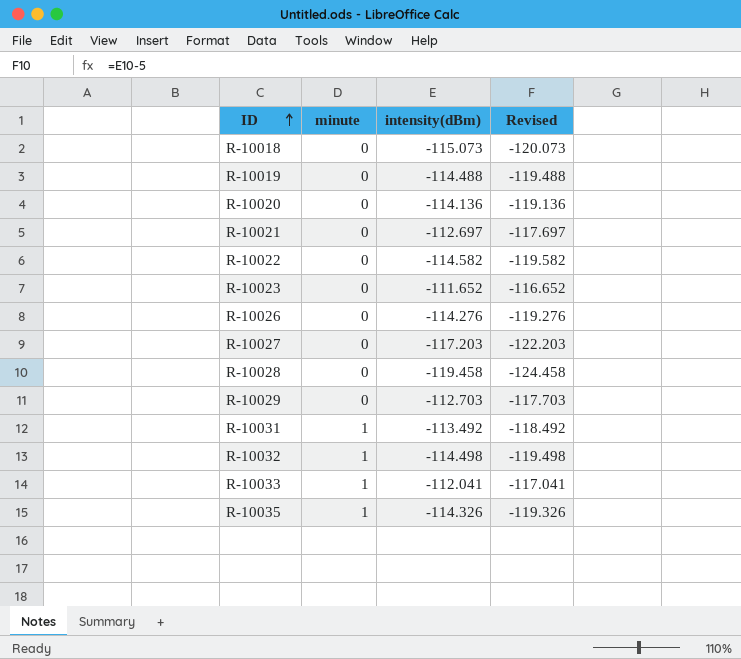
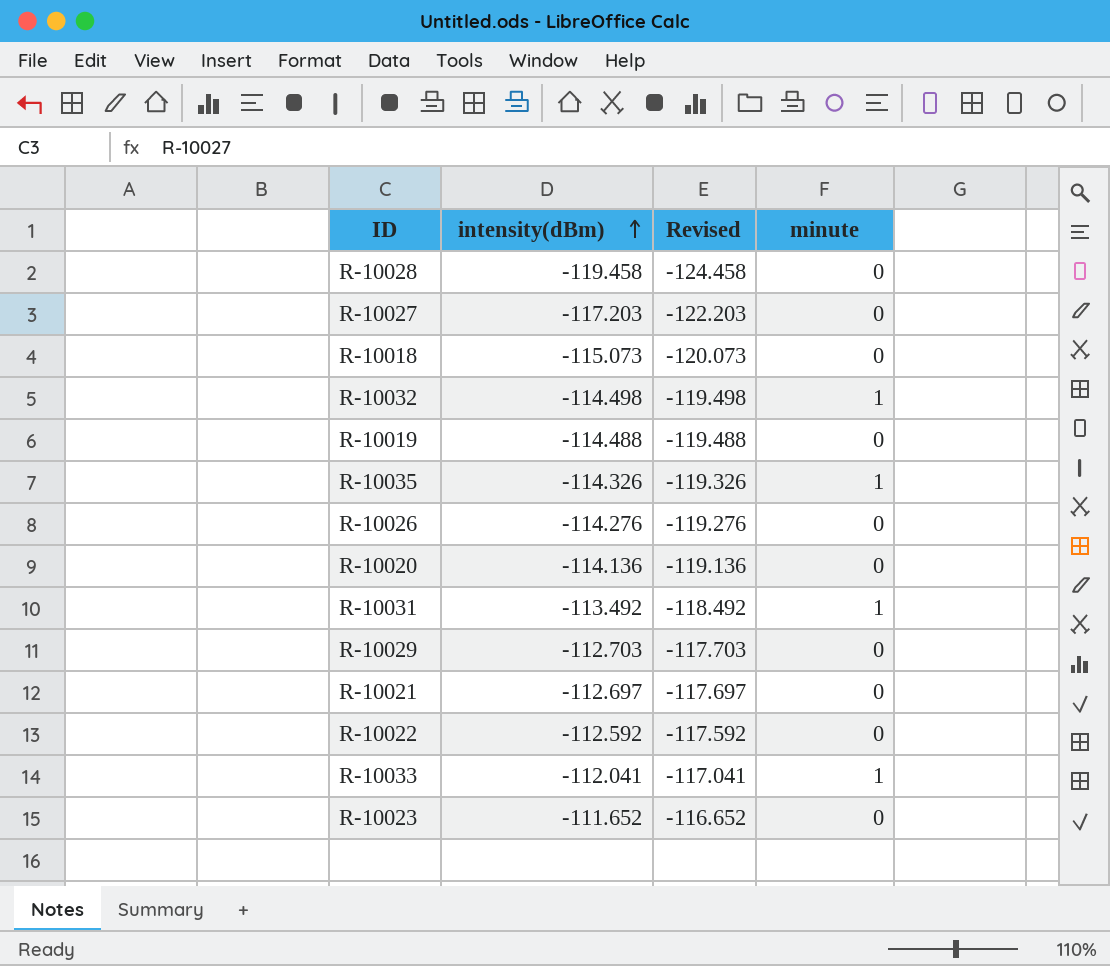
row order: ID ascending -> intensity(dBm) ascending
column minute | position: 2 -> 4
R-10022 | intensity(dBm): -114.582 -> -112.592
R-10022 | Revised: -119.582 -> -117.592

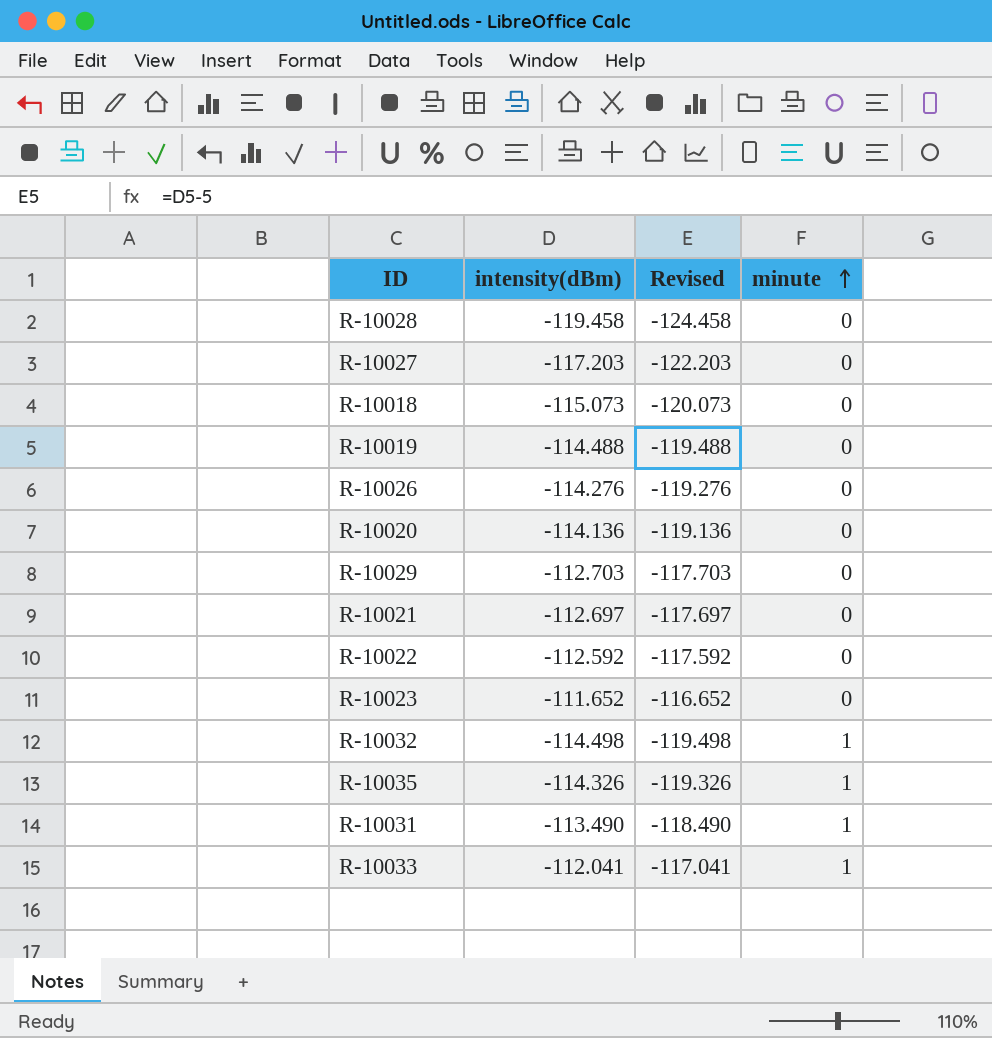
row order: intensity(dBm) ascending -> minute ascending
R-10031 | intensity(dBm): -113.492 -> -113.490
R-10031 | Revised: -118.492 -> -118.490

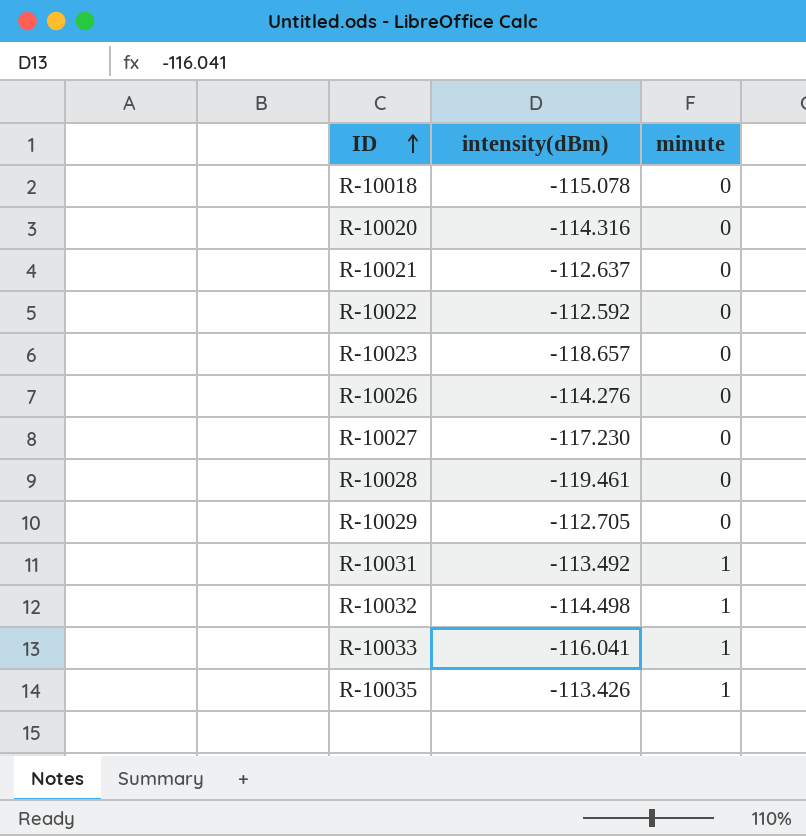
row order: minute ascending -> ID ascending
column Revised | formula: [intensity(dBm)] - 5 -> none
row R-10019: -114.488 | -119.488 | 0 -> none
R-10018 | intensity(dBm): -115.073 -> -115.078
R-10020 | intensity(dBm): -114.136 -> -114.316
R-10021 | intensity(dBm): -112.697 -> -112.637
R-10023 | intensity(dBm): -111.652 -> -118.657
R-10027 | intensity(dBm): -117.203 -> -117.230
R-10028 | intensity(dBm): -119.458 -> -119.461
R-10029 | intensity(dBm): -112.703 -> -112.705
R-10031 | intensity(dBm): -113.490 -> -113.492
R-10033 | intensity(dBm): -112.041 -> -116.041
R-10035 | intensity(dBm): -114.326 -> -113.426

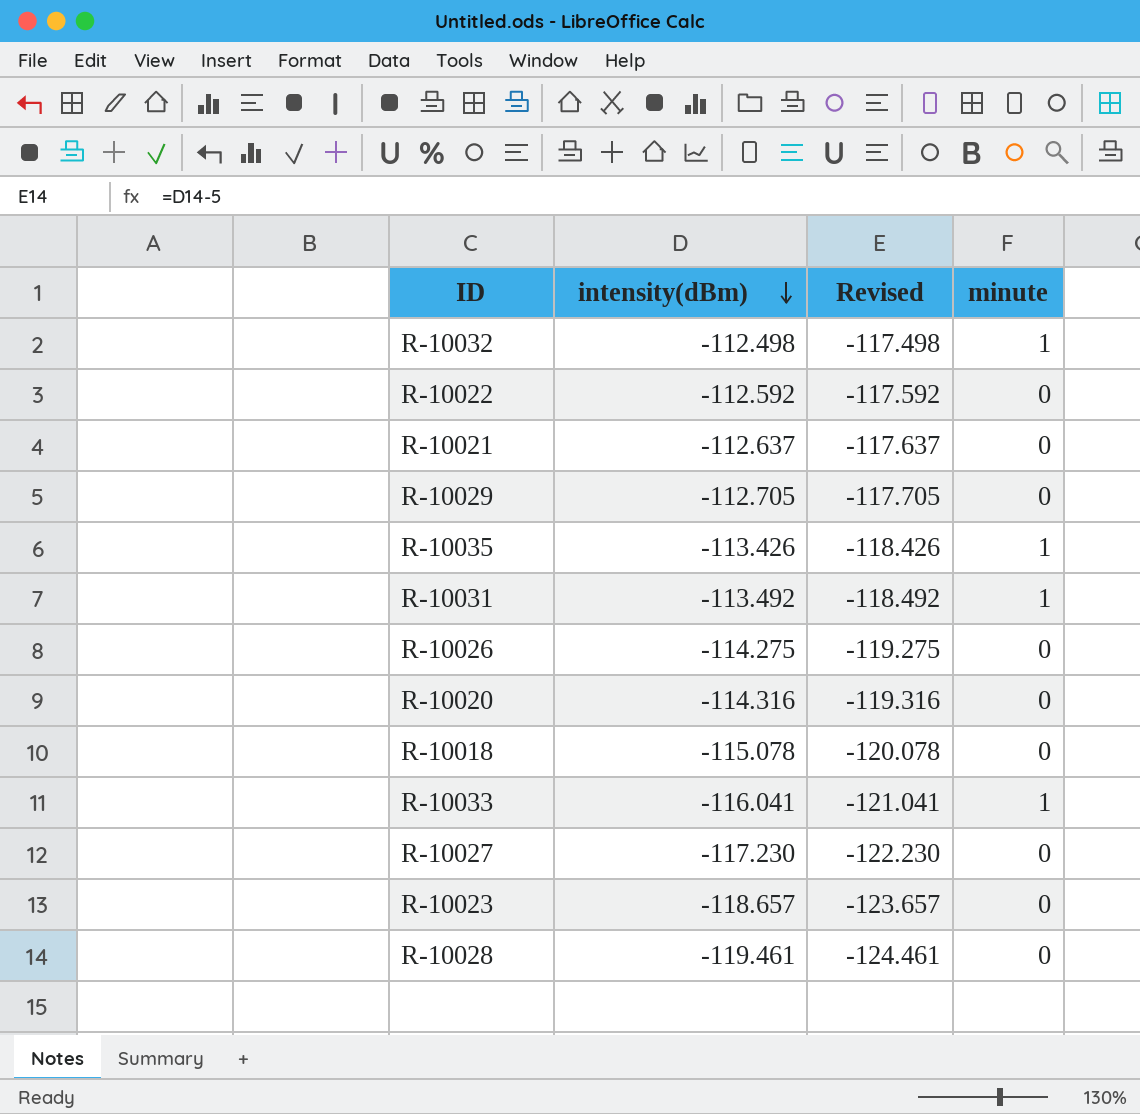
row order: ID ascending -> intensity(dBm) descending
column Revised | formula: none -> [intensity(dBm)] - 5
R-10032 | intensity(dBm): -114.498 -> -112.498
R-10026 | intensity(dBm): -114.276 -> -114.275

